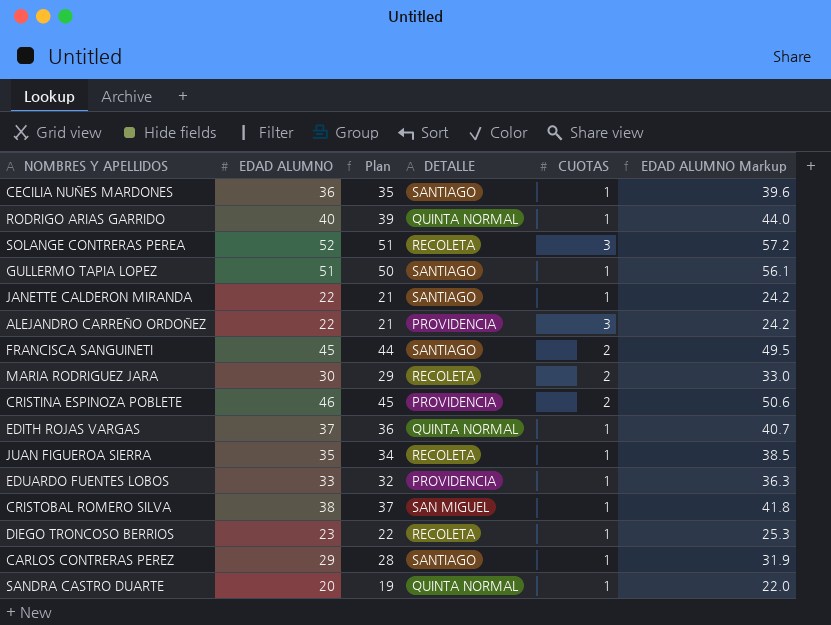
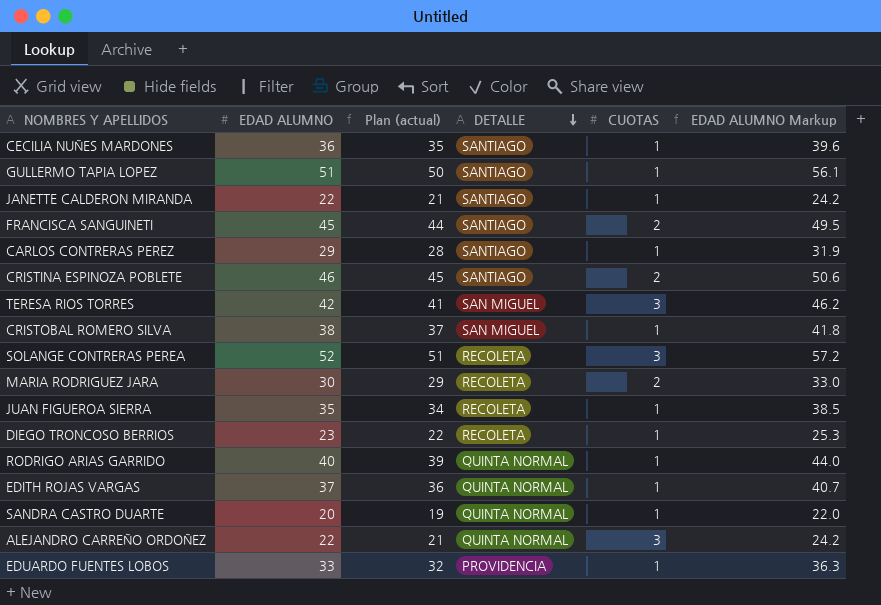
row order: none -> DETALLE descending
column name: Plan -> Plan (actual)
CRISTINA ESPINOZA POBLETE | DETALLE: PROVIDENCIA -> SANTIAGO
row TERESA RIOS TORRES: none -> 42 | 41 | SAN MIGUEL | 3 | 46.2
ALEJANDRO CARREÑO ORDOÑEZ | DETALLE: PROVIDENCIA -> QUINTA NORMAL

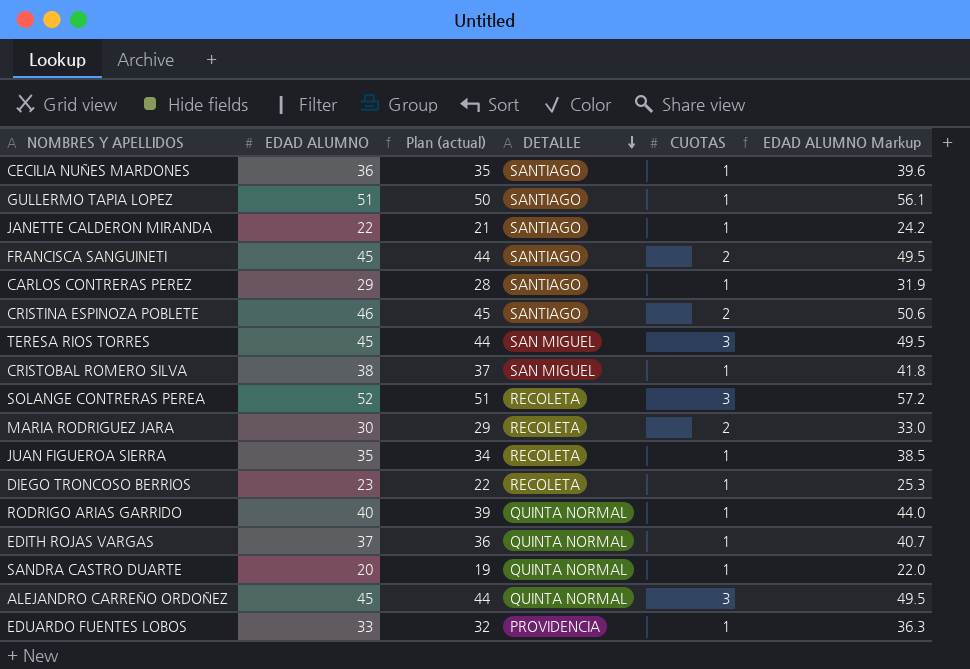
TERESA RIOS TORRES | EDAD ALUMNO: 42 -> 45
TERESA RIOS TORRES | Plan (actual): 41 -> 44
TERESA RIOS TORRES | EDAD ALUMNO Markup: 46.2 -> 49.5
ALEJANDRO CARREÑO ORDOÑEZ | EDAD ALUMNO: 22 -> 45
ALEJANDRO CARREÑO ORDOÑEZ | Plan (actual): 21 -> 44
ALEJANDRO CARREÑO ORDOÑEZ | EDAD ALUMNO Markup: 24.2 -> 49.5

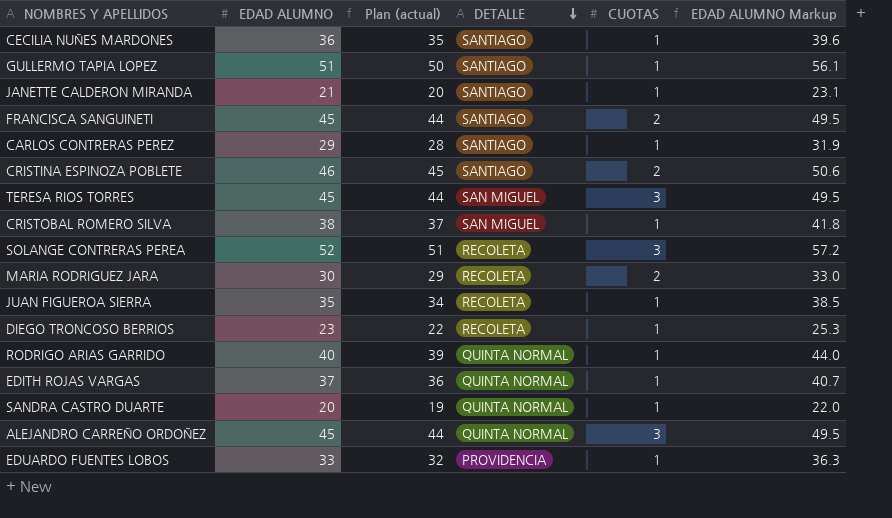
JANETTE CALDERON MIRANDA | EDAD ALUMNO: 22 -> 21
JANETTE CALDERON MIRANDA | Plan (actual): 21 -> 20
JANETTE CALDERON MIRANDA | EDAD ALUMNO Markup: 24.2 -> 23.1

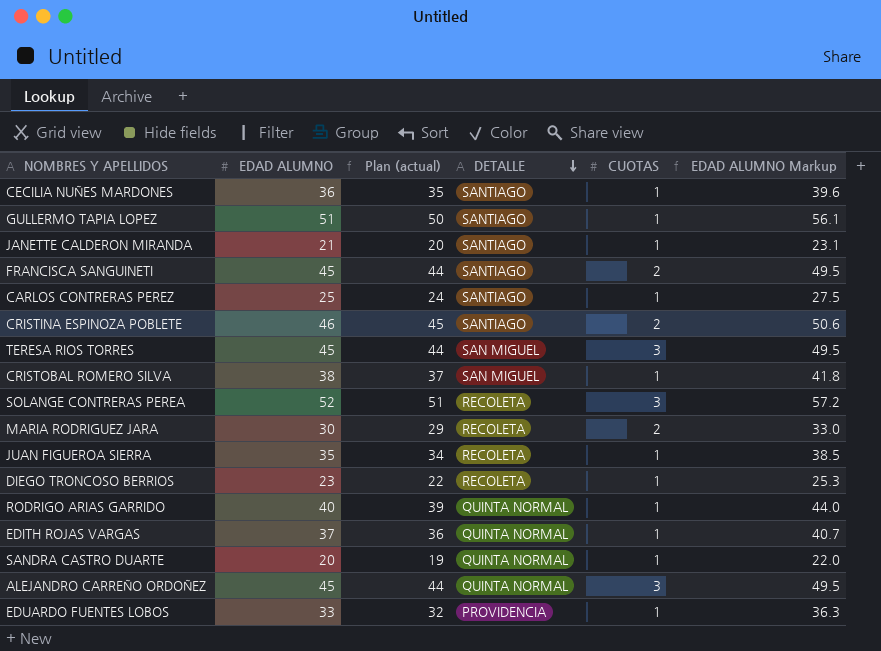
CARLOS CONTRERAS PEREZ | EDAD ALUMNO: 29 -> 25
CARLOS CONTRERAS PEREZ | Plan (actual): 28 -> 24
CARLOS CONTRERAS PEREZ | EDAD ALUMNO Markup: 31.9 -> 27.5

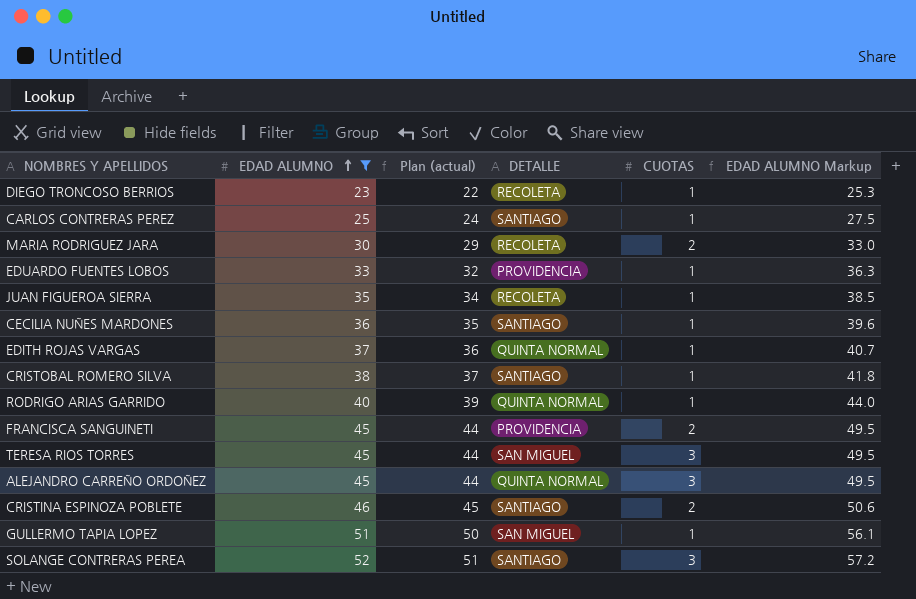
filter: none -> EDAD ALUMNO >= 23
row order: DETALLE descending -> EDAD ALUMNO ascending
CRISTOBAL ROMERO SILVA | DETALLE: SAN MIGUEL -> SANTIAGO
FRANCISCA SANGUINETI | DETALLE: SANTIAGO -> PROVIDENCIA
GULLERMO TAPIA LOPEZ | DETALLE: SANTIAGO -> SAN MIGUEL
SOLANGE CONTRERAS PEREA | DETALLE: RECOLETA -> SANTIAGO

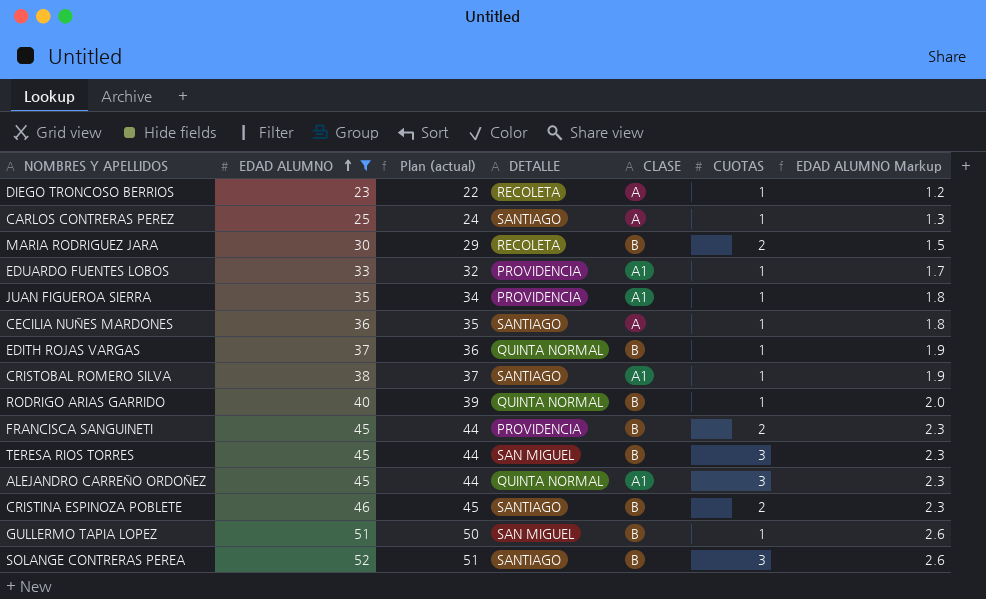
column CLASE | position: none -> 5
column EDAD ALUMNO Markup | formula: [EDAD ALUMNO] * 1.1 -> [EDAD ALUMNO] * 0.05
JUAN FIGUEROA SIERRA | DETALLE: RECOLETA -> PROVIDENCIA

